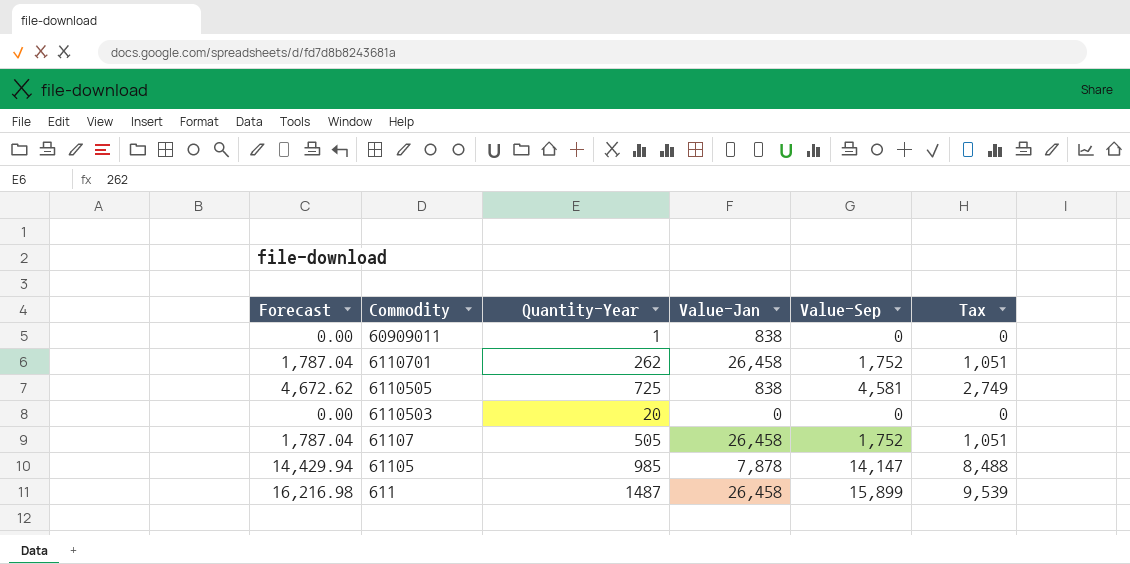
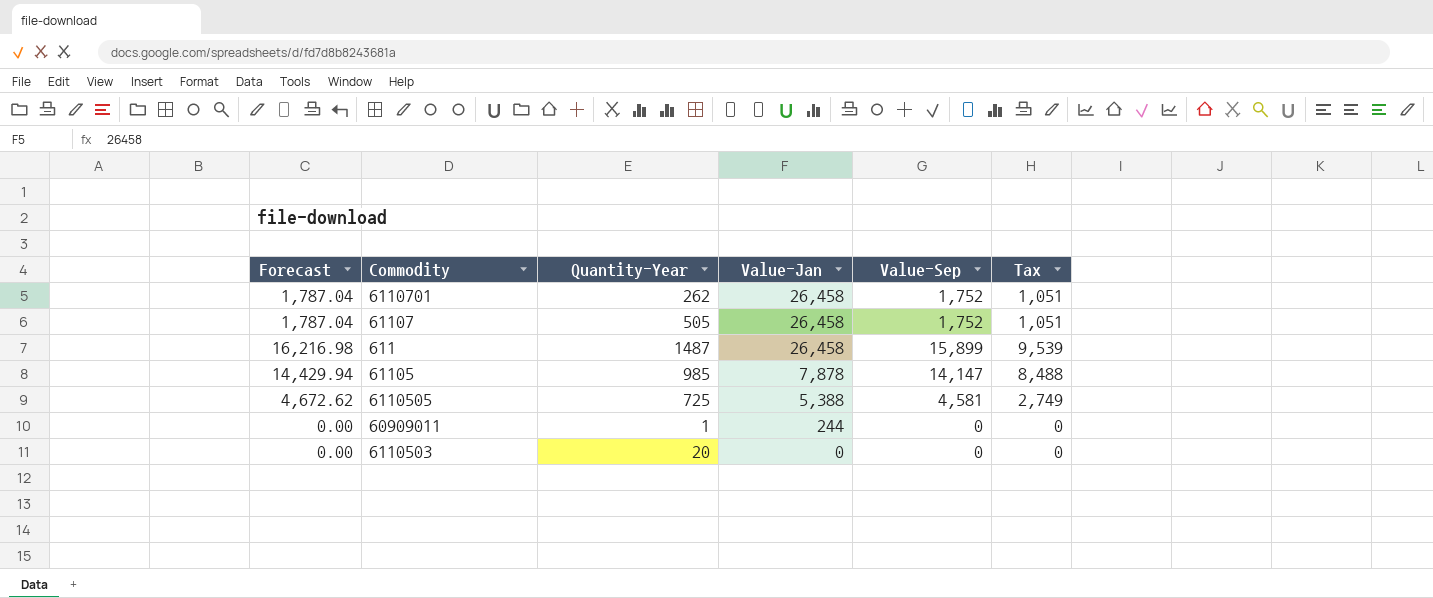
row order: Commodity descending -> Value-Jan descending
6110505 | Value-Jan: 838 -> 5,388
60909011 | Value-Jan: 838 -> 244

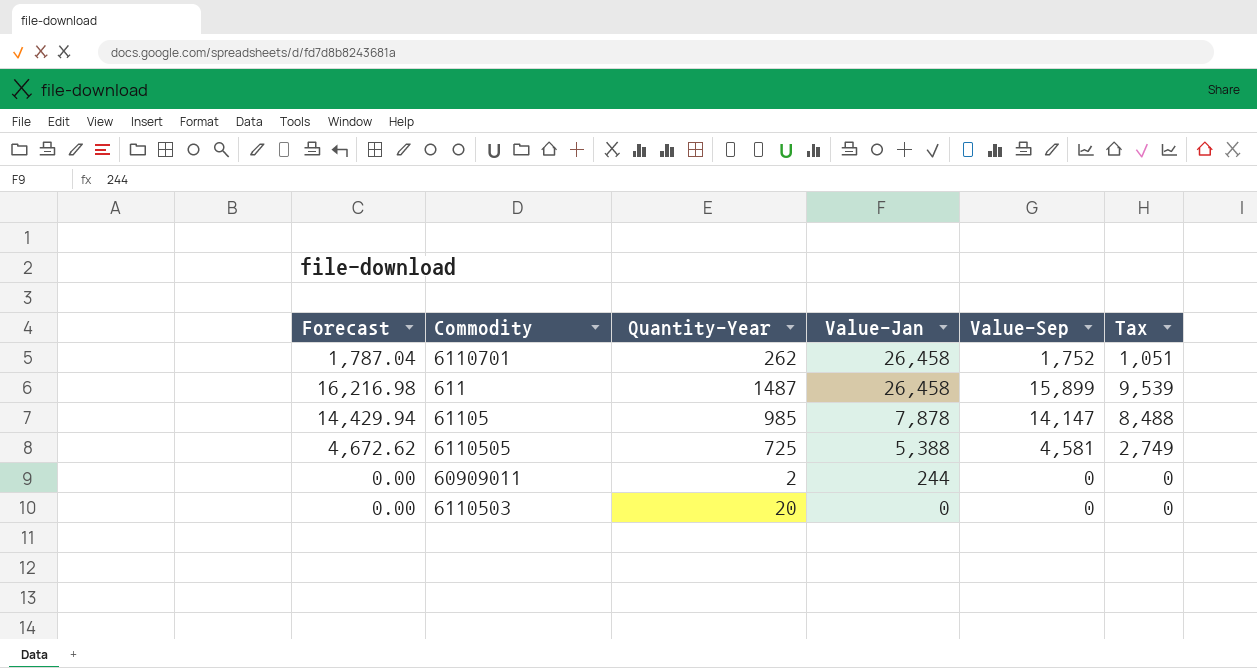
row 61107: 1,787.04 | 505 | 26,458 | 1,752 | 1,051 -> none
60909011 | Quantity-Year: 1 -> 2

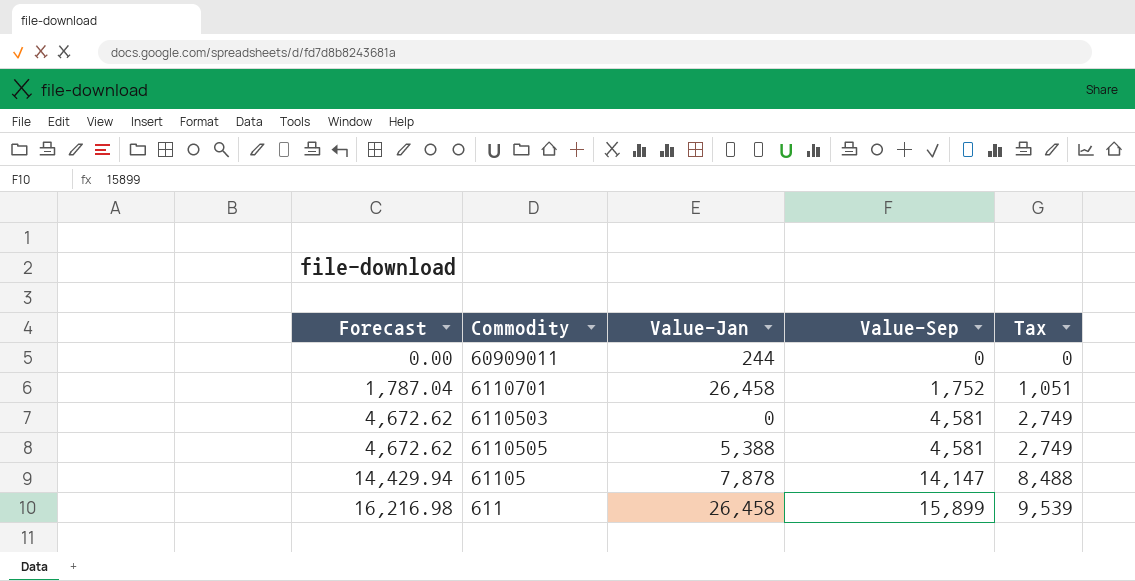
row order: Value-Jan descending -> Forecast ascending
column Quantity-Year | position: 3 -> none
6110503 | Forecast: 0.00 -> 4,672.62
6110503 | Value-Sep: 0 -> 4,581
6110503 | Tax: 0 -> 2,749

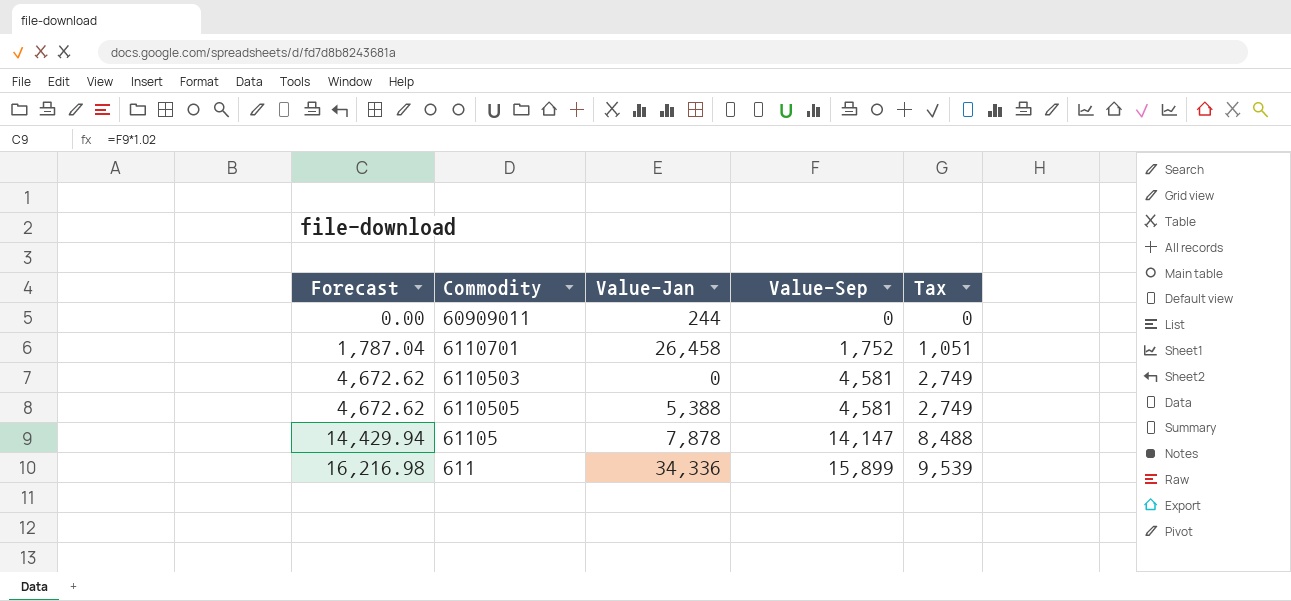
611 | Value-Jan: 26,458 -> 34,336

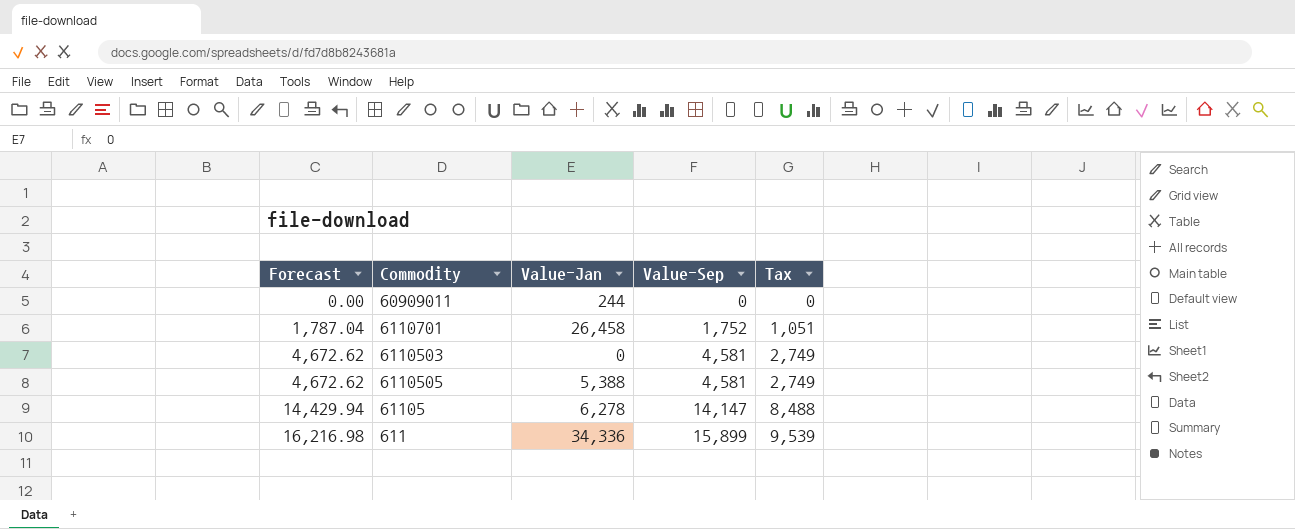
61105 | Value-Jan: 7,878 -> 6,278

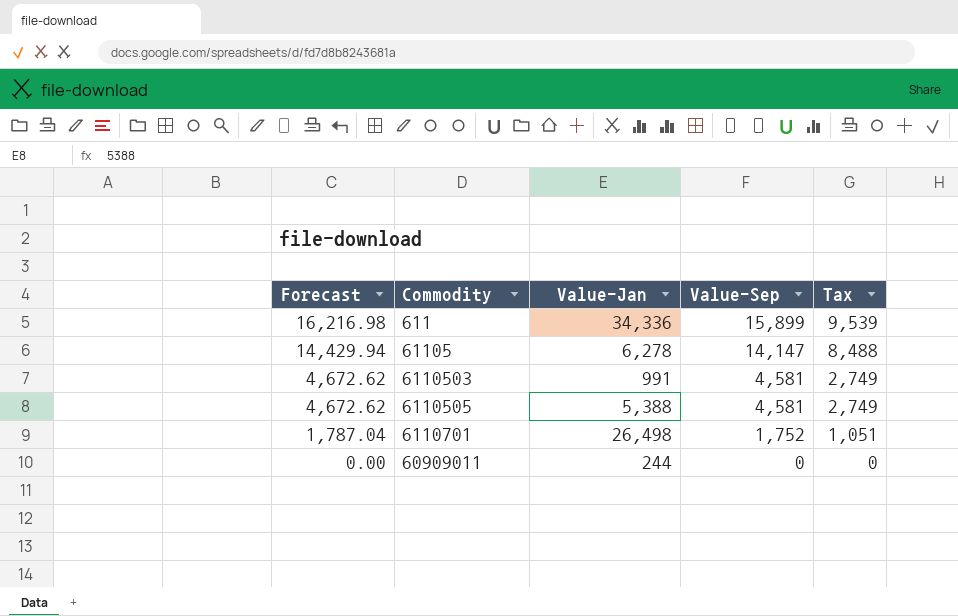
row order: Forecast ascending -> Forecast descending
6110503 | Value-Jan: 0 -> 991
6110701 | Value-Jan: 26,458 -> 26,498

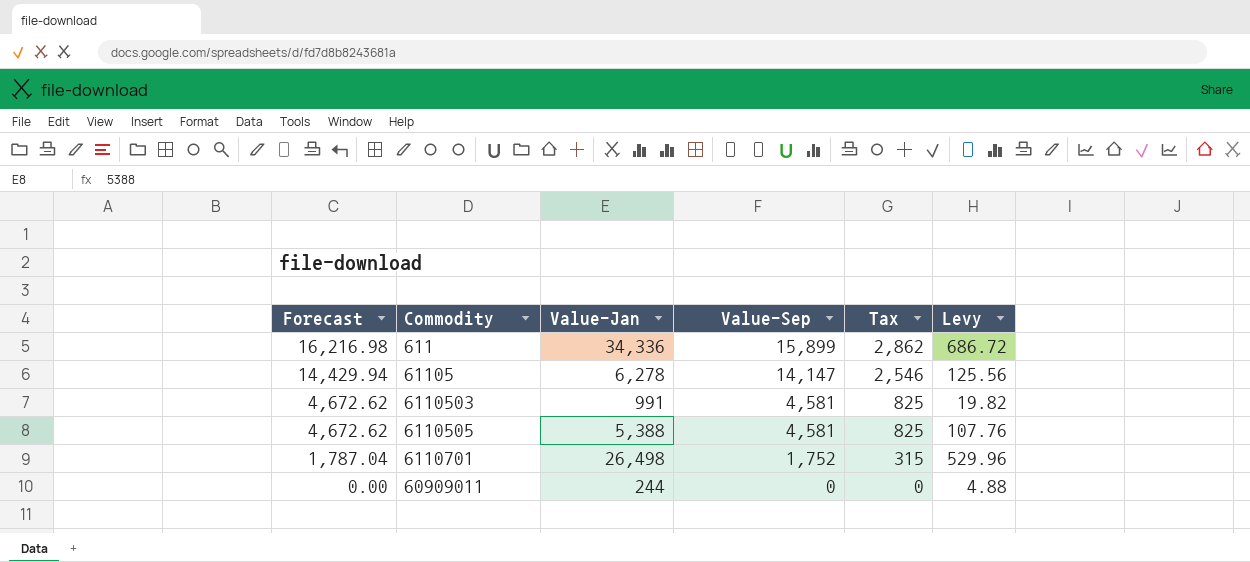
column Tax | formula: [Value-Sep] * 0.6 -> [Value-Sep] * 0.18
column Levy | formula: none -> [Value-Jan] * 0.02

